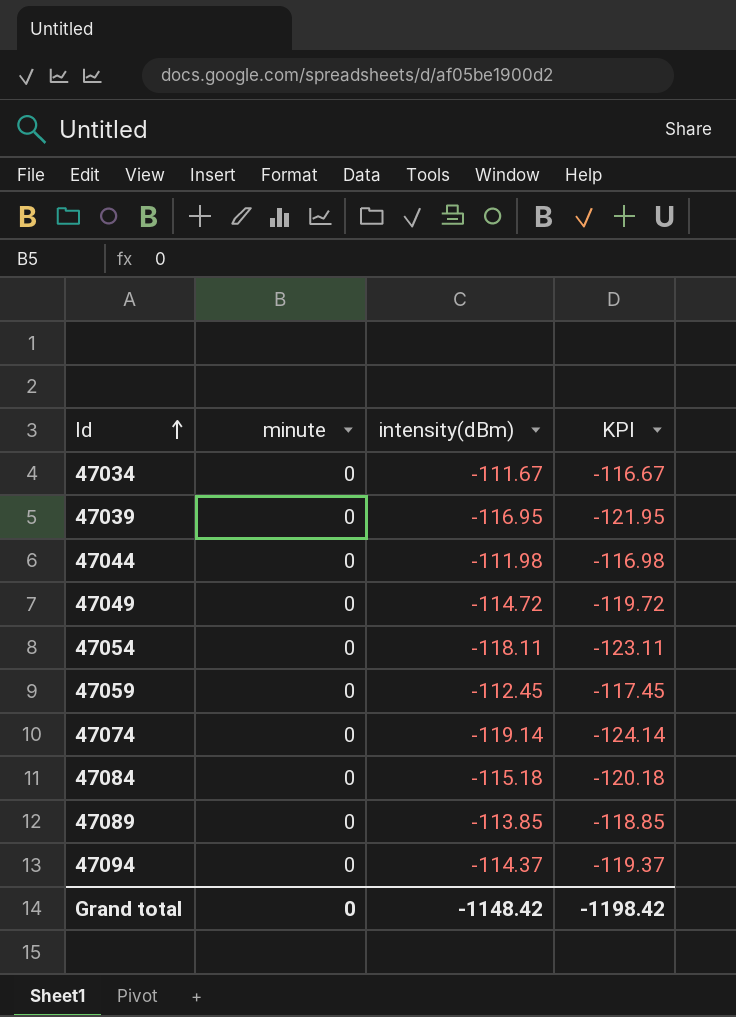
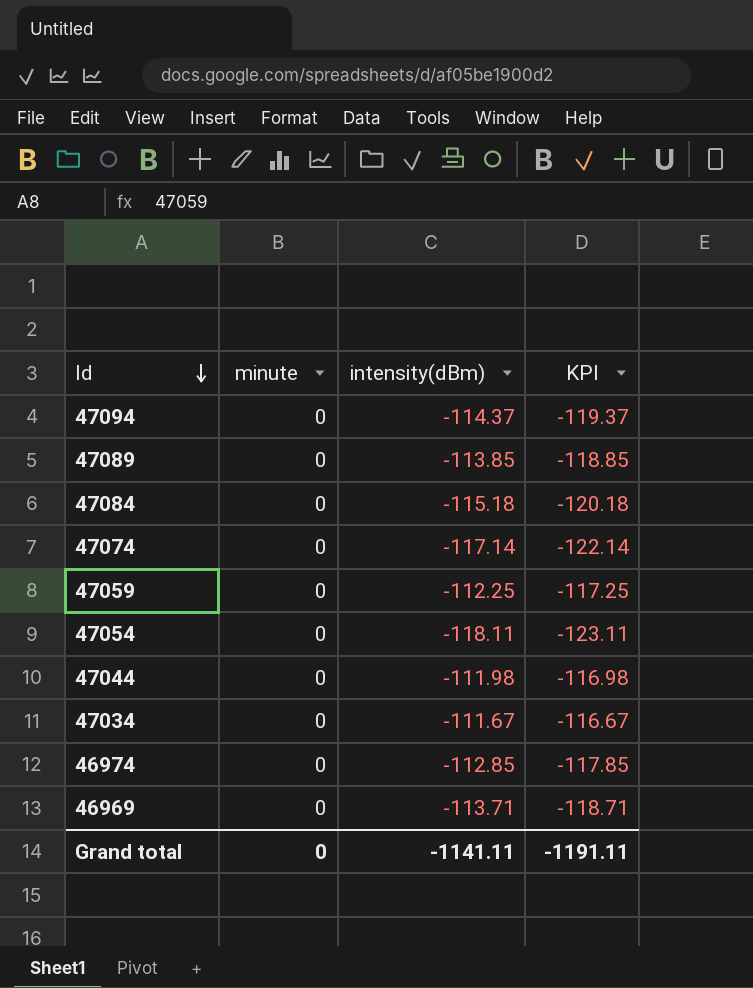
row order: Id ascending -> Id descending
row 47039: 0 | -116.95 | -121.95 -> none
row 47049: 0 | -114.72 | -119.72 -> none
47074 | intensity(dBm): -119.14 -> -117.14
47074 | KPI: -124.14 -> -122.14
47059 | intensity(dBm): -112.45 -> -112.25
47059 | KPI: -117.45 -> -117.25
row 46974: none -> 0 | -112.85 | -117.85
row 46969: none -> 0 | -113.71 | -118.71
Grand total | intensity(dBm): -1148.42 -> -1141.11
Grand total | KPI: -1198.42 -> -1191.11

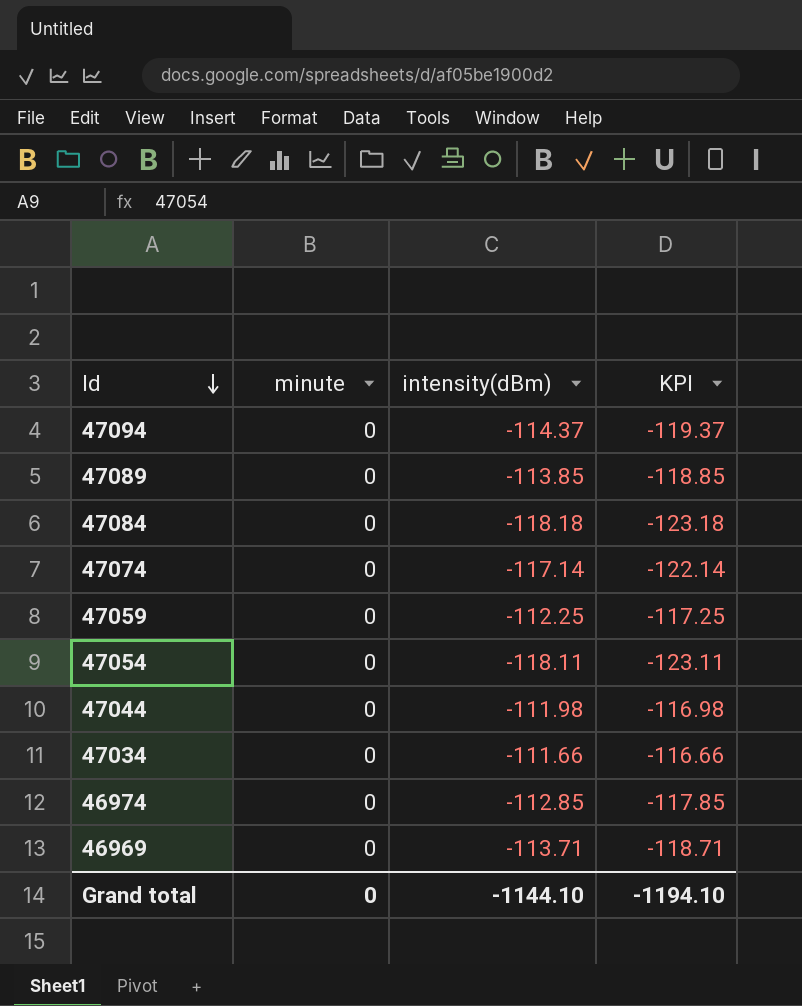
47084 | intensity(dBm): -115.18 -> -118.18
47084 | KPI: -120.18 -> -123.18
47034 | intensity(dBm): -111.67 -> -111.66
47034 | KPI: -116.67 -> -116.66
Grand total | intensity(dBm): -1141.11 -> -1144.10
Grand total | KPI: -1191.11 -> -1194.10

